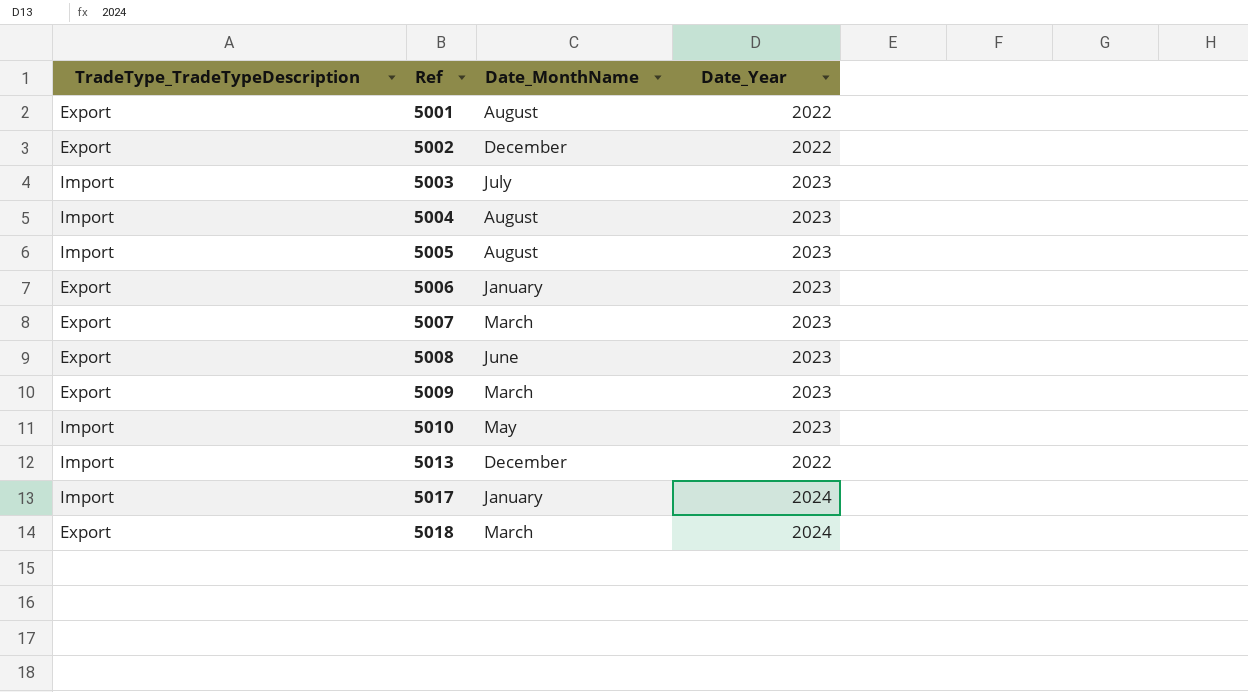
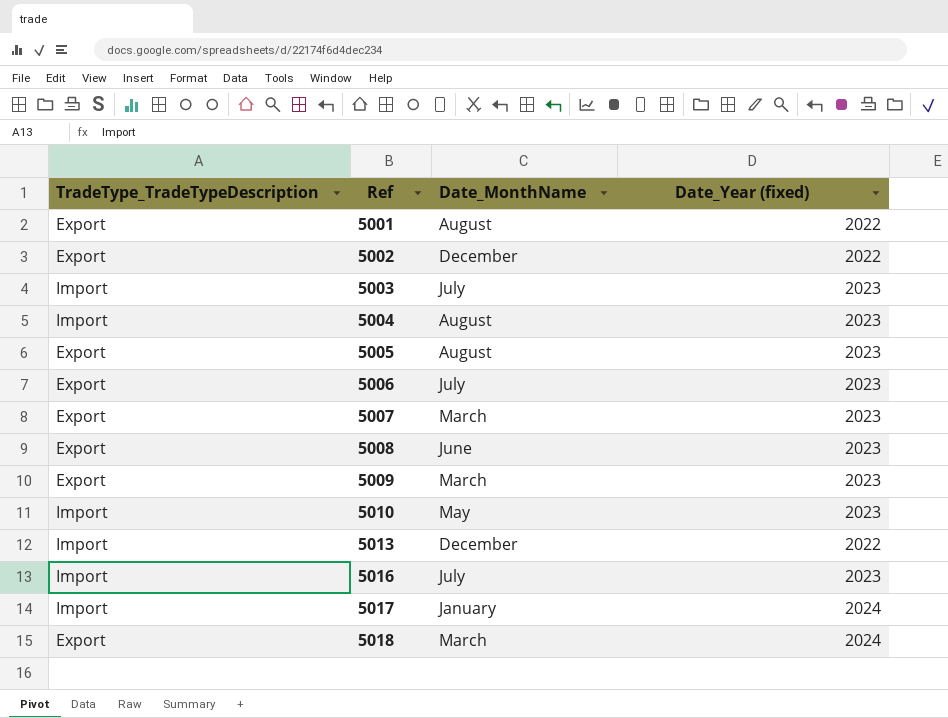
column name: Date_Year -> Date_Year (fixed)
5005 | TradeType_TradeTypeDescription: Import -> Export
5006 | Date_MonthName: January -> July
row 5016: none -> Import | July | 2023

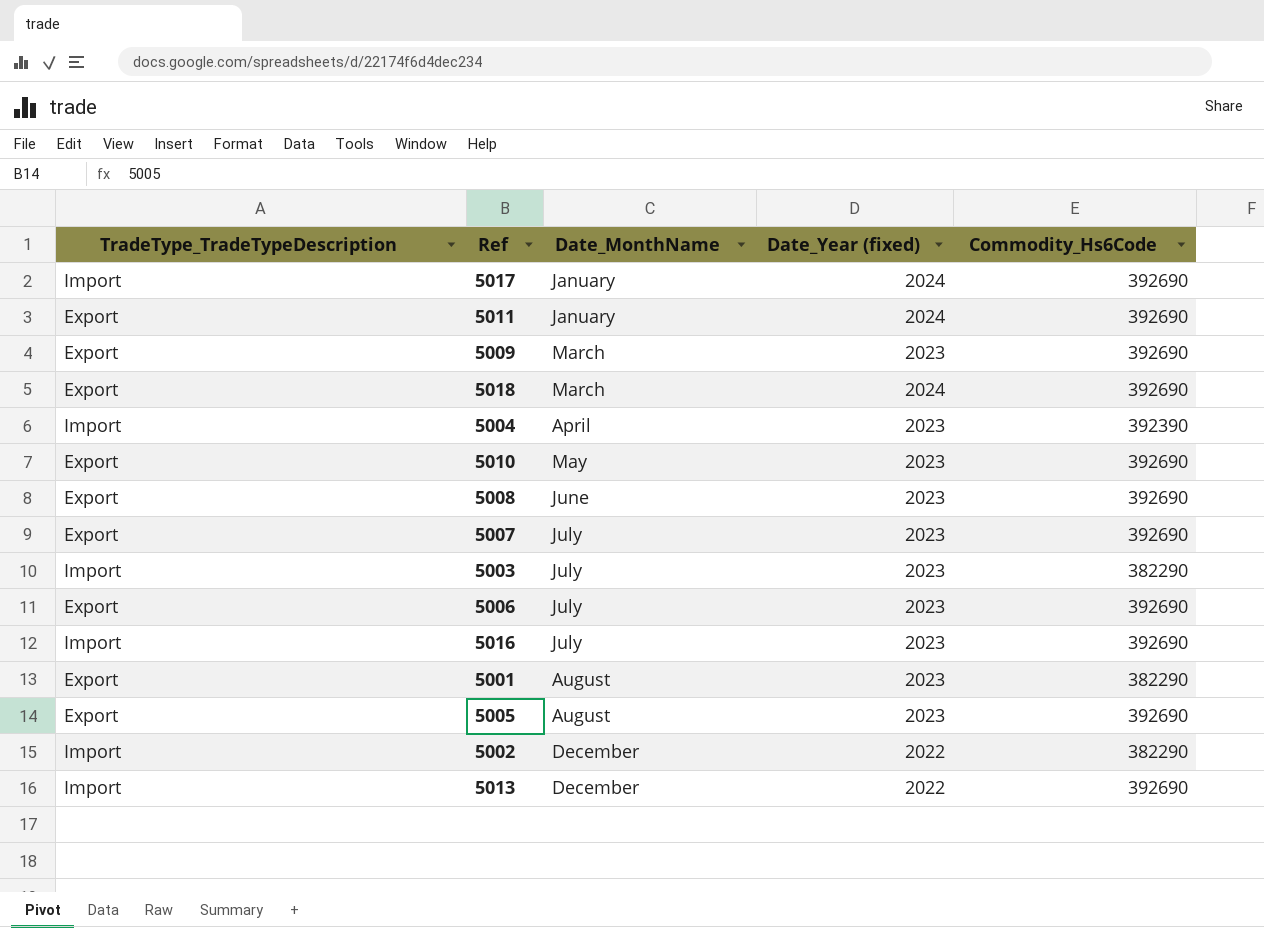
row order: Ref ascending -> Date_MonthName ascending
column Commodity_Hs6Code | position: none -> 5
row 5011: none -> Export | January | 2024 | 392690
5004 | Date_MonthName: August -> April
5010 | TradeType_TradeTypeDescription: Import -> Export
5007 | Date_MonthName: March -> July
5001 | Date_Year (fixed): 2022 -> 2023
5002 | TradeType_TradeTypeDescription: Export -> Import

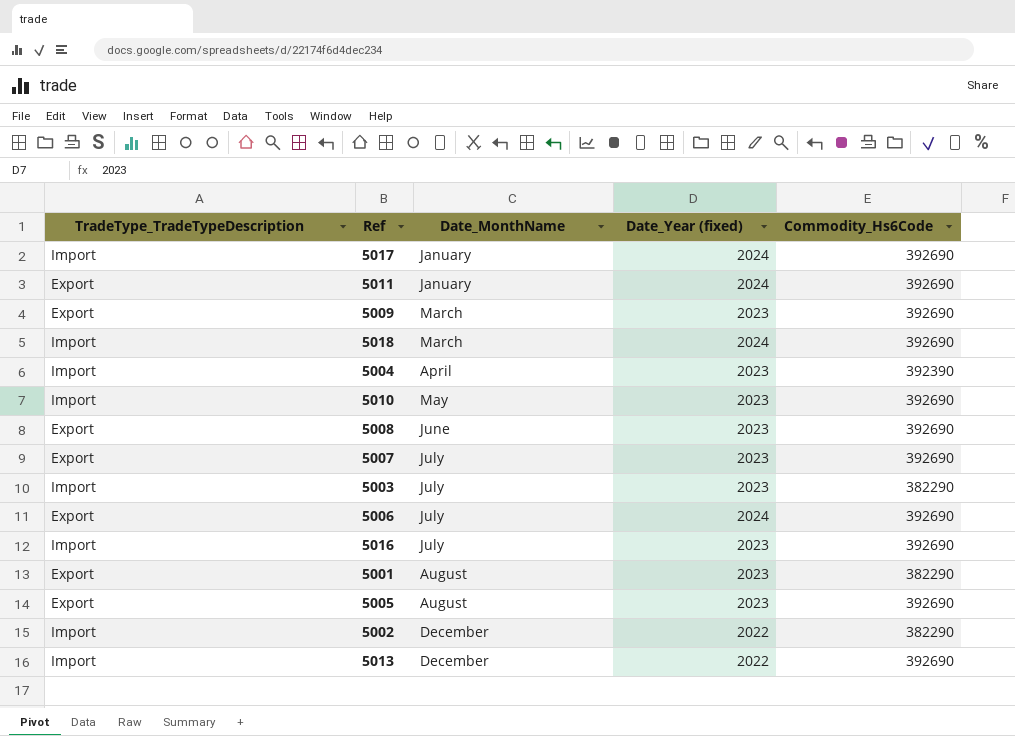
5018 | TradeType_TradeTypeDescription: Export -> Import
5010 | TradeType_TradeTypeDescription: Export -> Import
5006 | Date_Year (fixed): 2023 -> 2024

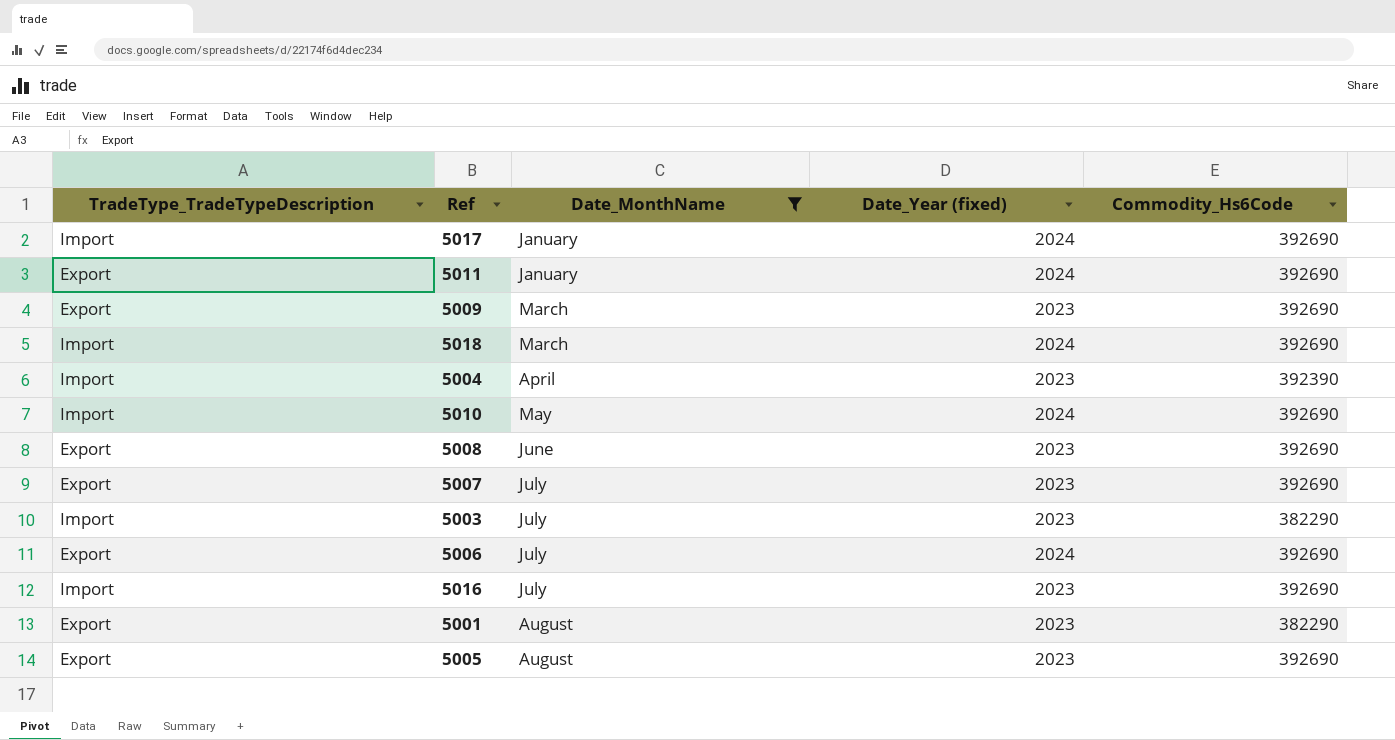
filter: none -> Date_MonthName != December
5010 | Date_Year (fixed): 2023 -> 2024

